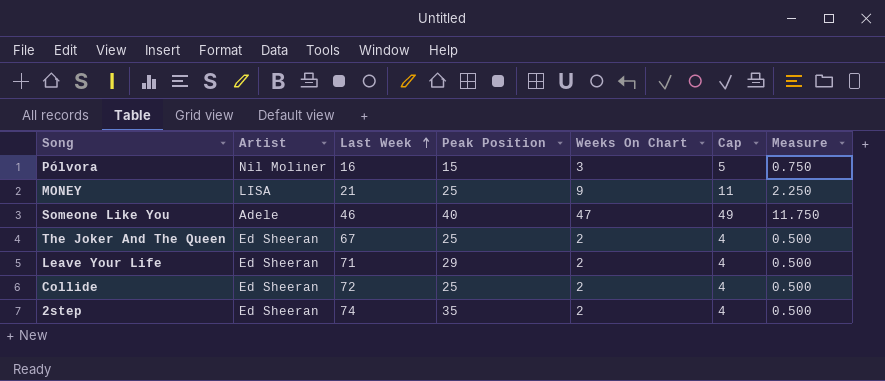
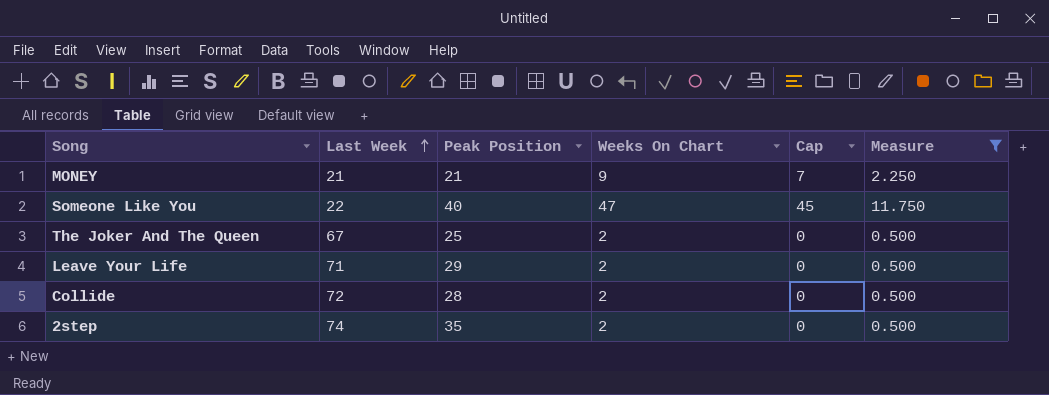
filter: none -> Measure != 0.750
column Artist | position: 2 -> none
column Cap | formula: [Weeks On Chart] + 2 -> [Weeks On Chart] - 2
MONEY | Peak Position: 25 -> 21
Someone Like You | Last Week: 46 -> 22
Collide | Peak Position: 25 -> 28

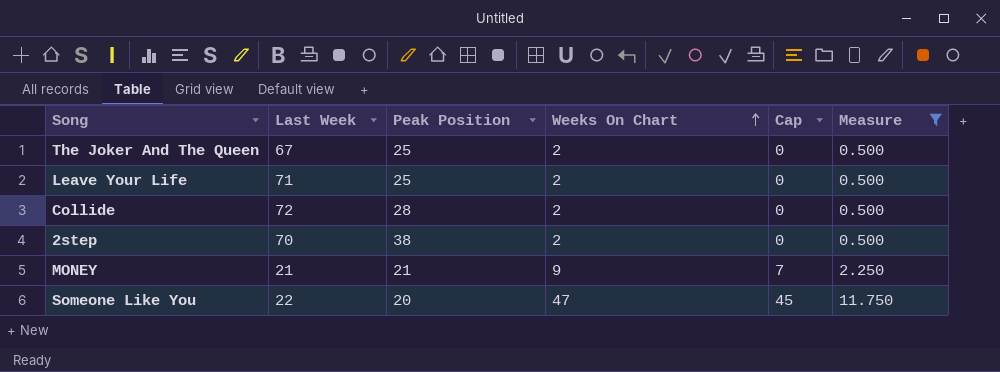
row order: Last Week ascending -> Weeks On Chart ascending
Leave Your Life | Peak Position: 29 -> 25
2step | Last Week: 74 -> 70
2step | Peak Position: 35 -> 38
Someone Like You | Peak Position: 40 -> 20

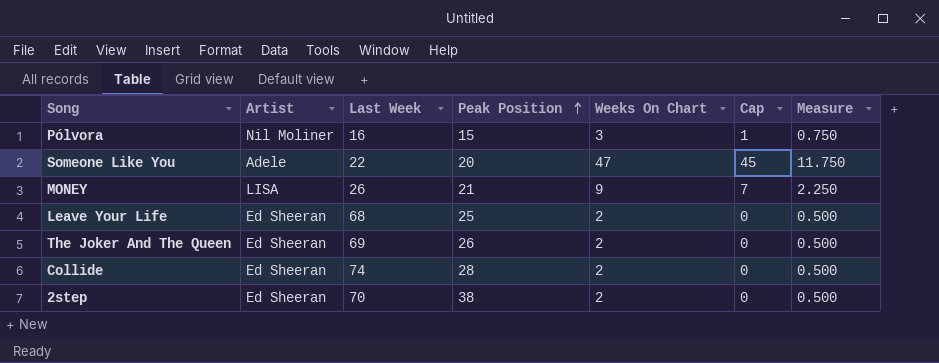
filter: Measure != 0.750 -> none
row order: Weeks On Chart ascending -> Peak Position ascending
column Artist | position: none -> 2
MONEY | Last Week: 21 -> 26
Leave Your Life | Last Week: 71 -> 68
The Joker And The Queen | Last Week: 67 -> 69
The Joker And The Queen | Peak Position: 25 -> 26
Collide | Last Week: 72 -> 74

